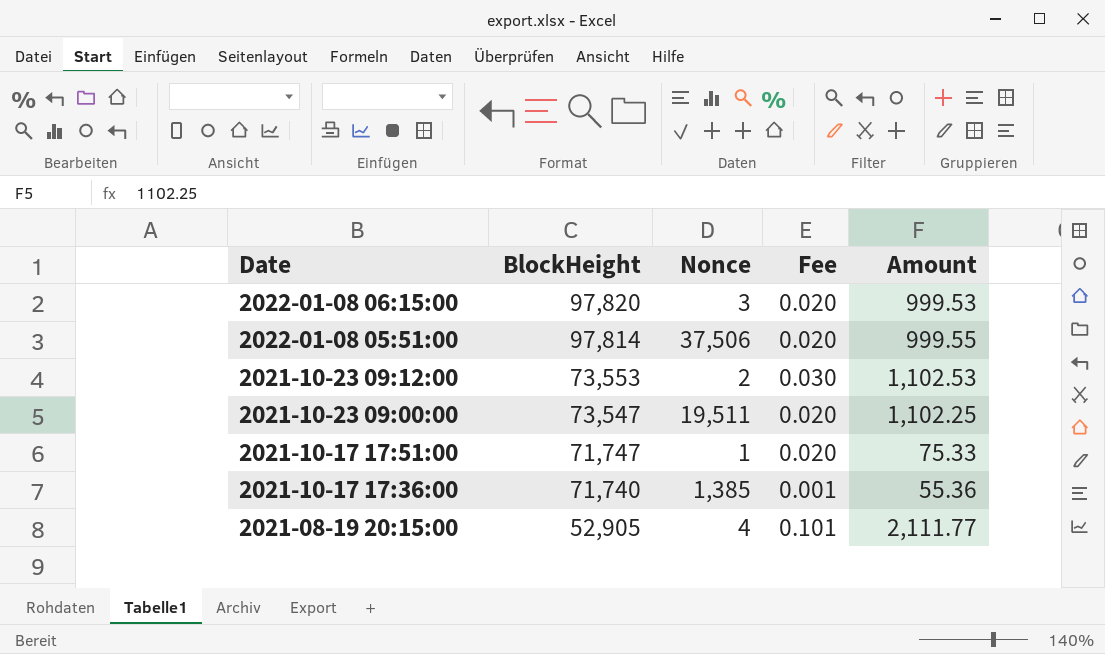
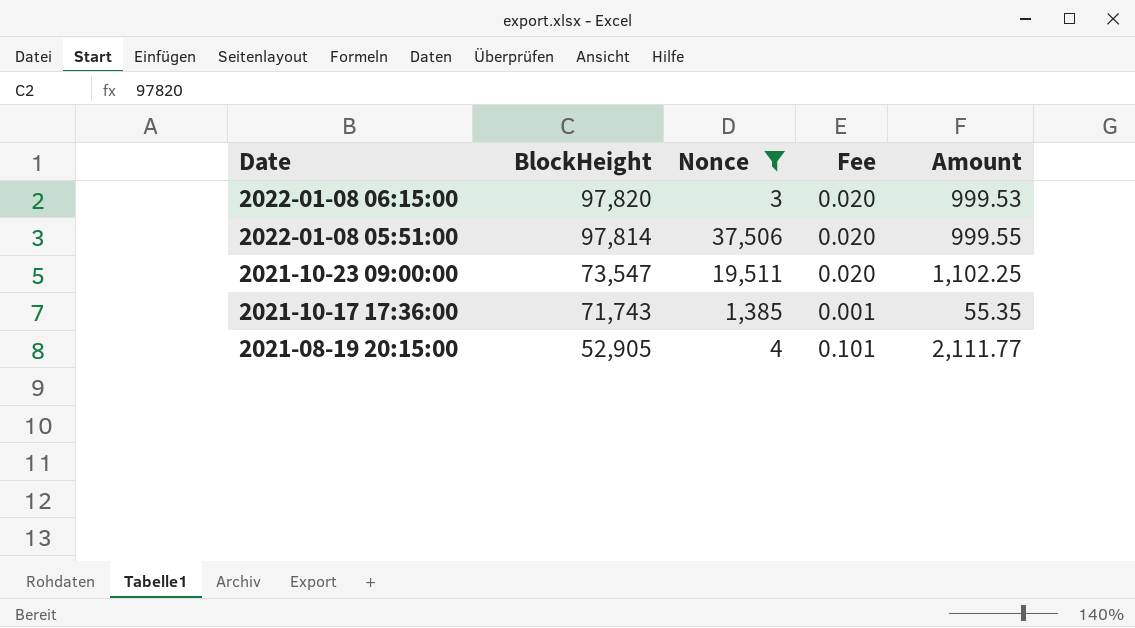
filter: none -> Nonce >= 3
2021-10-17 17:36:00 | BlockHeight: 71,740 -> 71,743
2021-10-17 17:36:00 | Amount: 55.36 -> 55.35

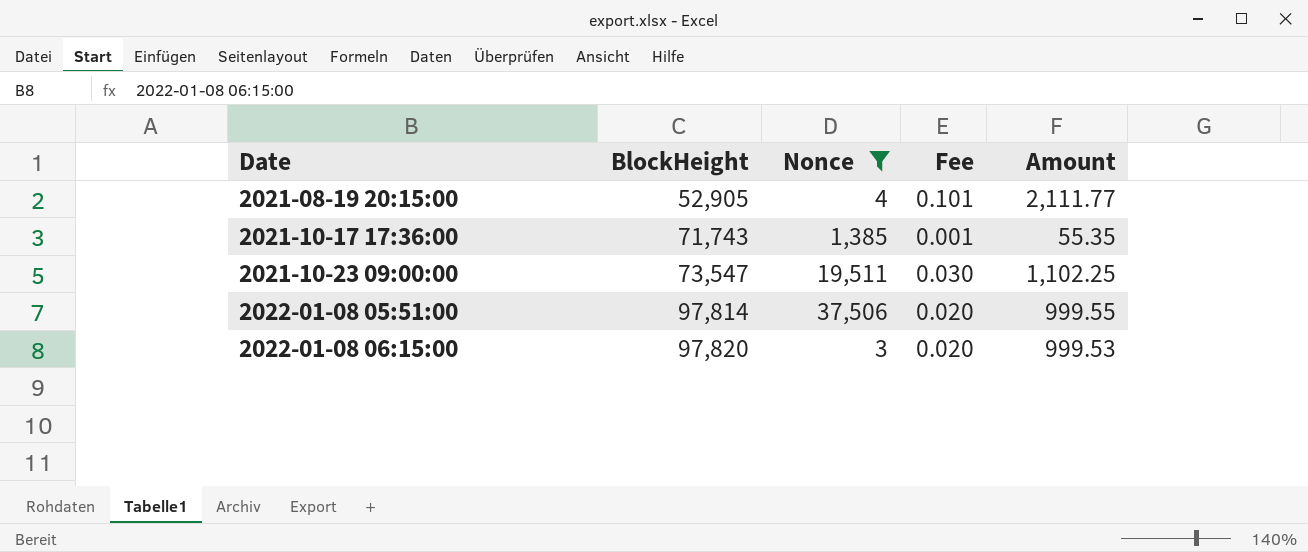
row order: Date descending -> Date ascending
2021-10-23 09:00:00 | Fee: 0.020 -> 0.030

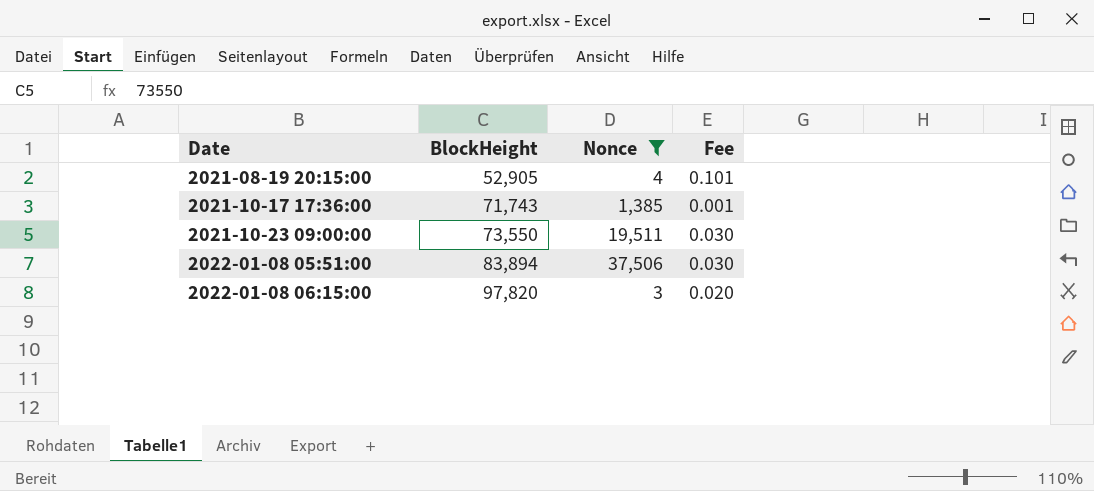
column Amount | position: 5 -> none
2021-10-23 09:00:00 | BlockHeight: 73,547 -> 73,550
2022-01-08 05:51:00 | BlockHeight: 97,814 -> 83,894
2022-01-08 05:51:00 | Fee: 0.020 -> 0.030

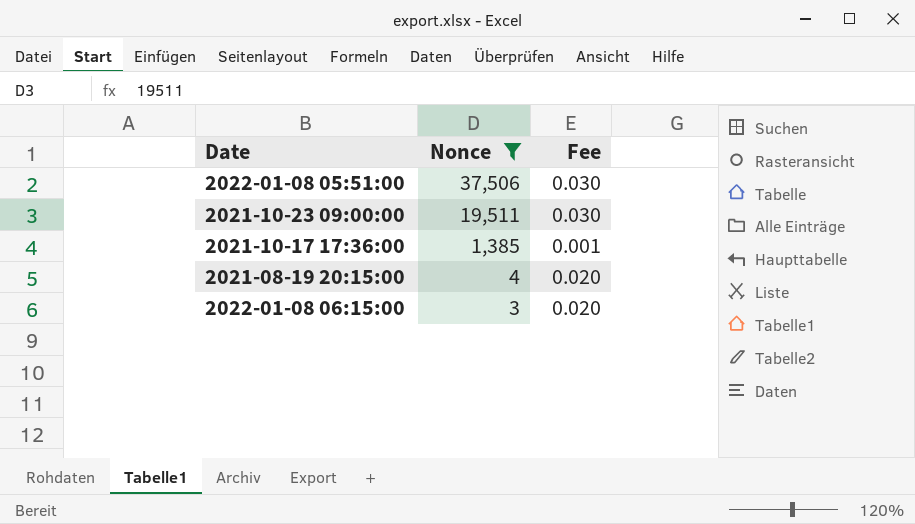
row order: Date ascending -> Nonce descending
column BlockHeight | position: 2 -> none
2021-08-19 20:15:00 | Fee: 0.101 -> 0.020

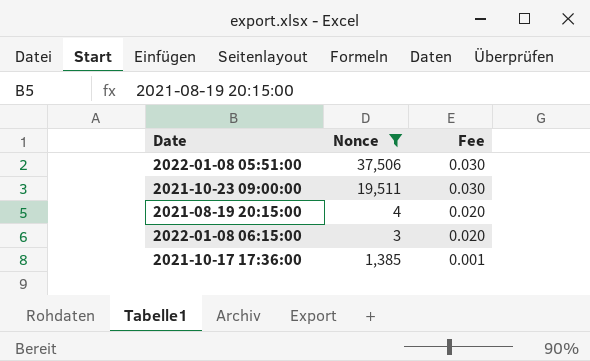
row order: Nonce descending -> Fee descending

